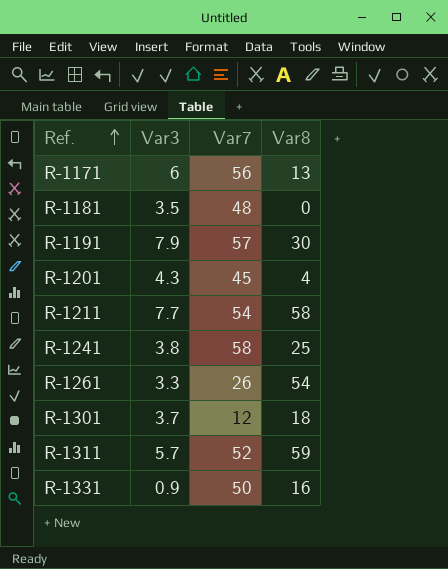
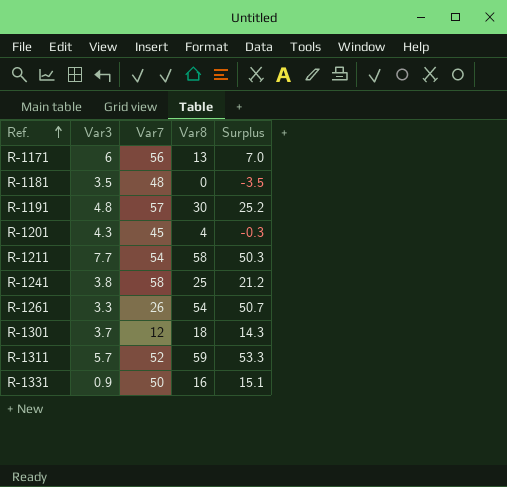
column Surplus | formula: none -> [Var8] - [Var3]
R-1191 | Var3: 7.9 -> 4.8

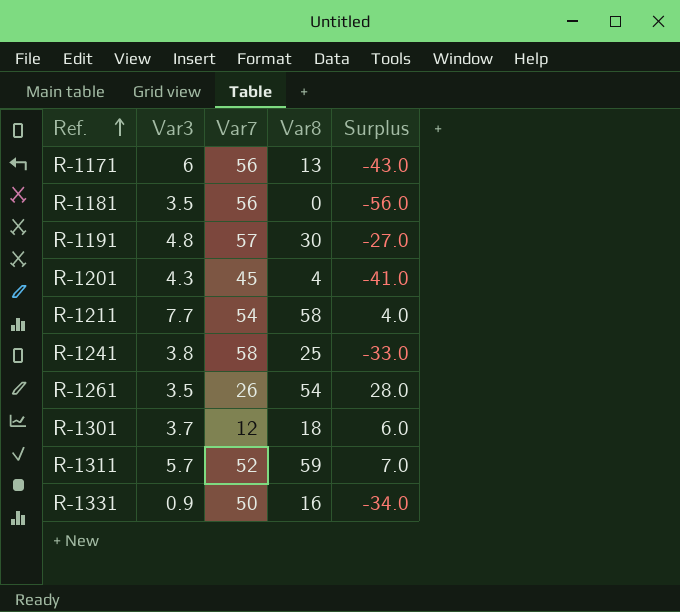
column Surplus | formula: [Var8] - [Var3] -> [Var8] - [Var7]
R-1181 | Var7: 48 -> 56
R-1261 | Var3: 3.3 -> 3.5

